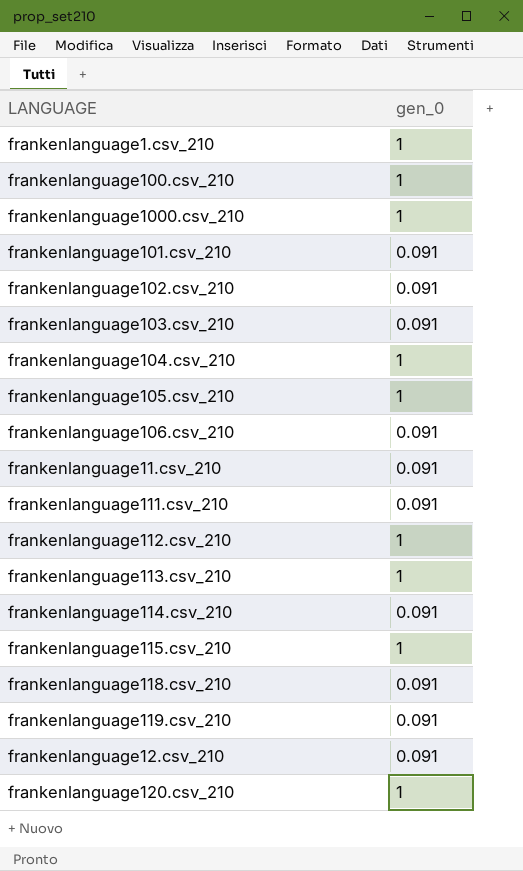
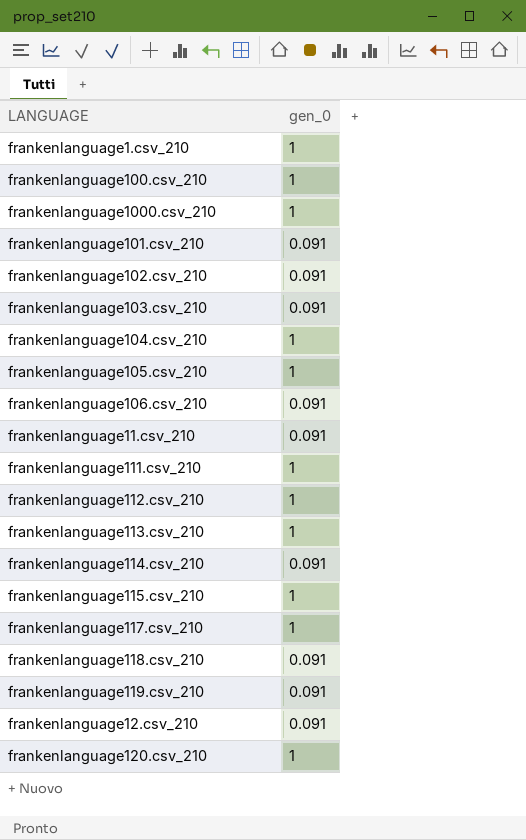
frankenlanguage111.csv_210 | gen_0: 0.091 -> 1
row frankenlanguage117.csv_210: none -> 1

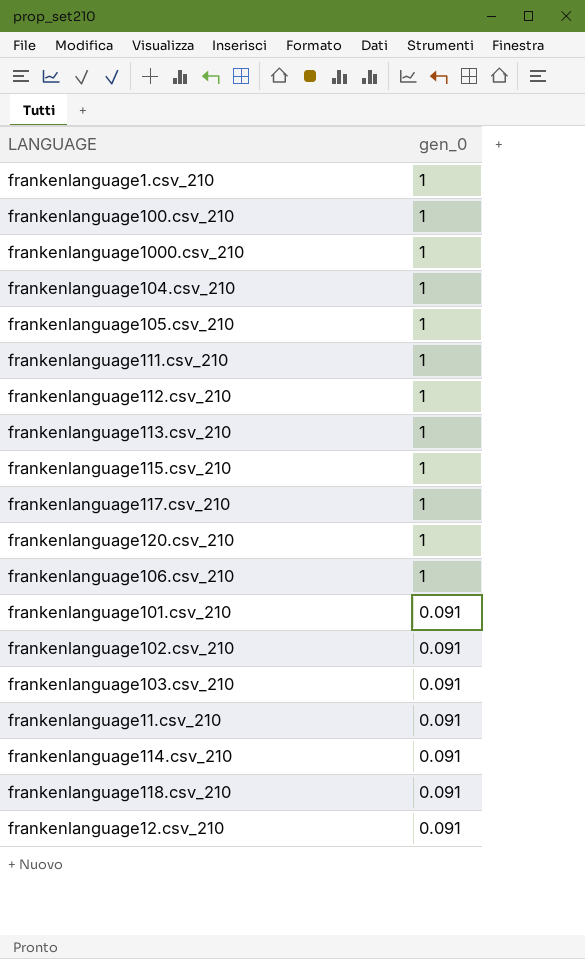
row order: none -> gen_0 descending
row frankenlanguage119.csv_210: 0.091 -> none
frankenlanguage106.csv_210 | gen_0: 0.091 -> 1

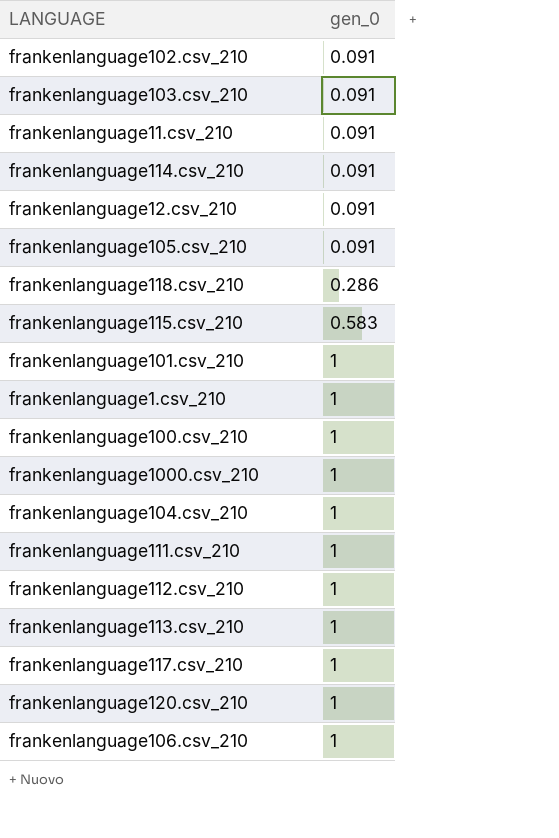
row order: gen_0 descending -> gen_0 ascending
frankenlanguage105.csv_210 | gen_0: 1 -> 0.091
frankenlanguage118.csv_210 | gen_0: 0.091 -> 0.286
frankenlanguage115.csv_210 | gen_0: 1 -> 0.583
frankenlanguage101.csv_210 | gen_0: 0.091 -> 1

